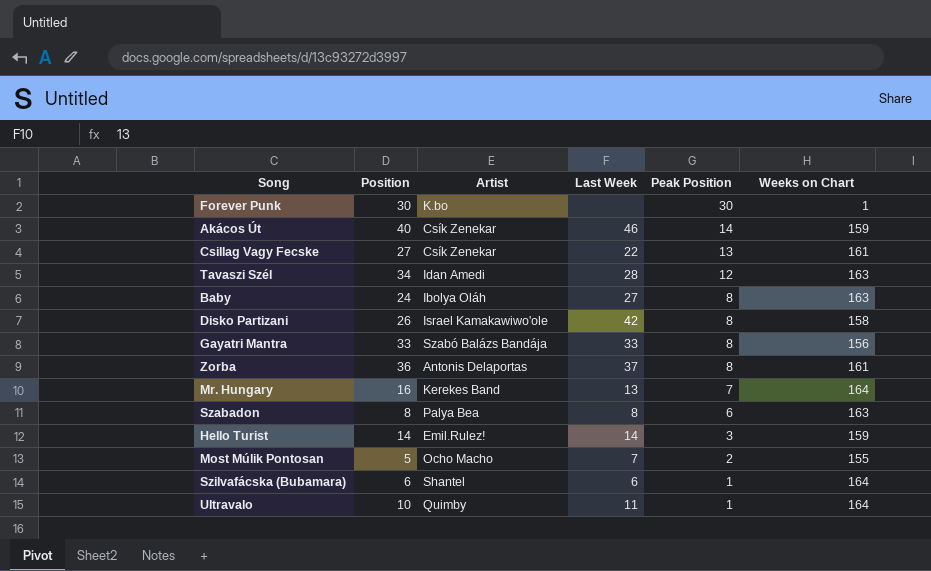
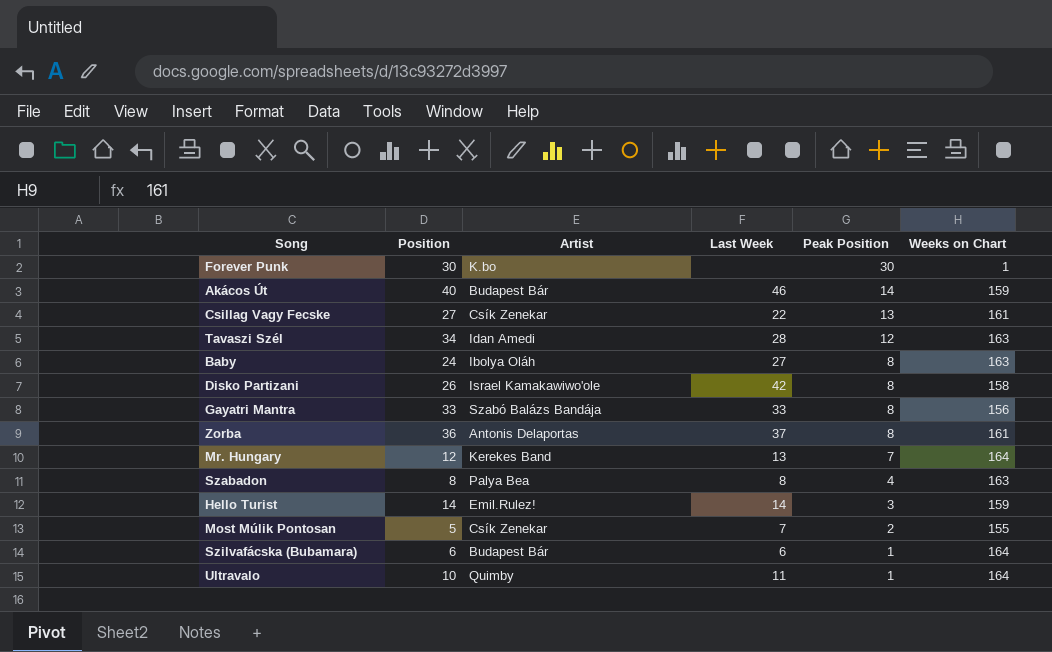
Akácos Út | Artist: Csík Zenekar -> Budapest Bár
Mr. Hungary | Position: 16 -> 12
Szabadon | Peak Position: 6 -> 4
Most Múlik Pontosan | Artist: Ocho Macho -> Csík Zenekar
Szilvafácska (Bubamara) | Artist: Shantel -> Budapest Bár

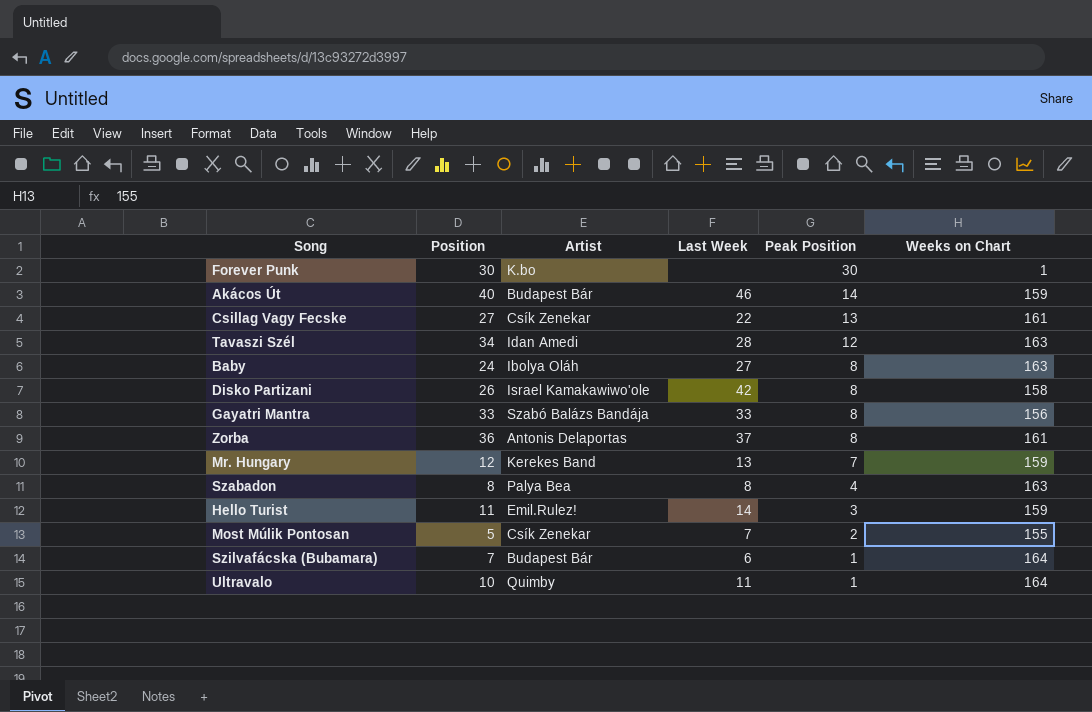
Mr. Hungary | Weeks on Chart: 164 -> 159
Hello Turist | Position: 14 -> 11
Szilvafácska (Bubamara) | Position: 6 -> 7

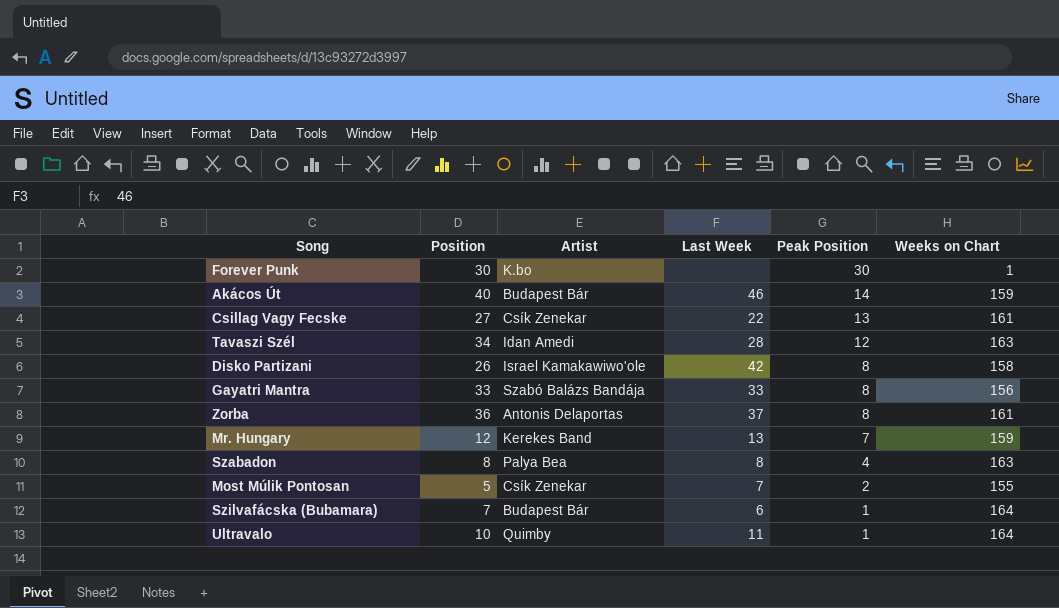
row Baby: 24 | Ibolya Oláh | 27 | 8 | 163 -> none
row Hello Turist: 11 | Emil.Rulez! | 14 | 3 | 159 -> none

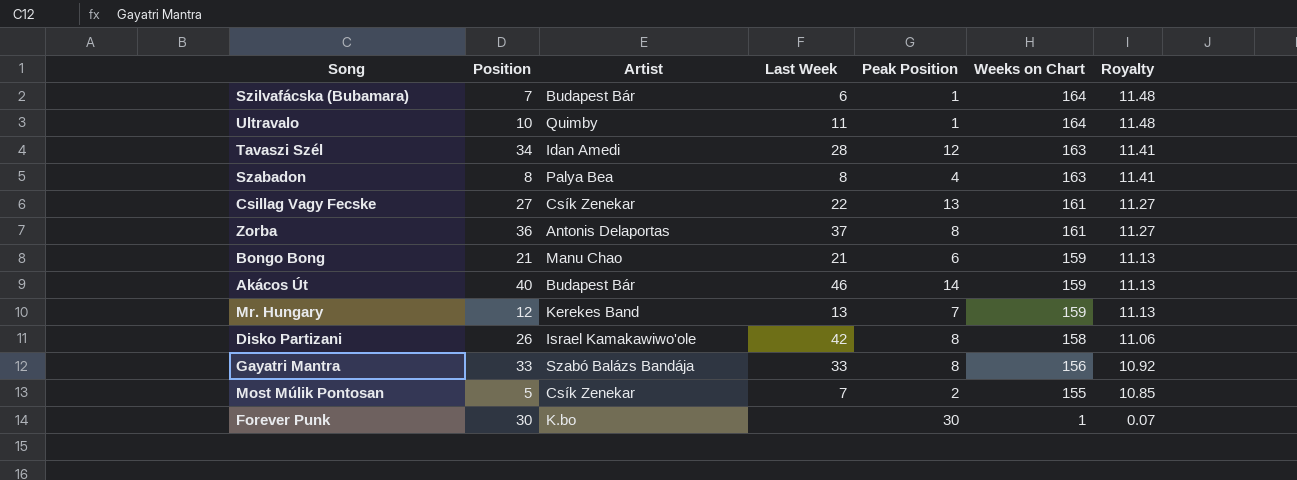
row order: Peak Position descending -> Weeks on Chart descending
column Royalty | formula: none -> [Weeks on Chart] * 0.07
row Bongo Bong: none -> 21 | Manu Chao | 21 | 6 | 159 | 11.13

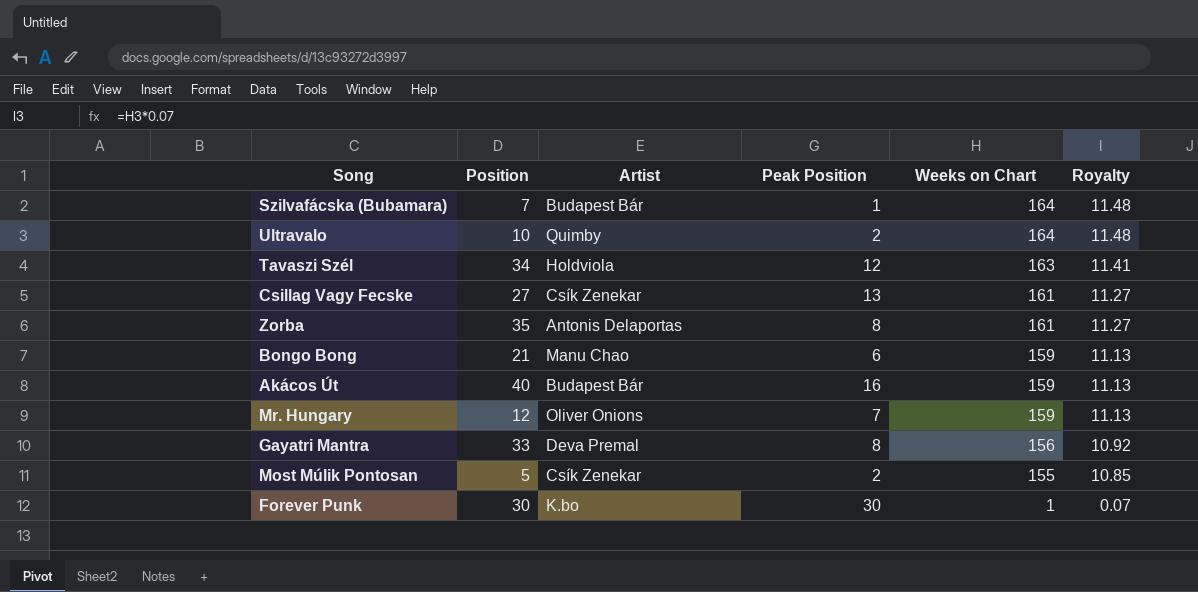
column Last Week | position: 4 -> none
row Szabadon: 8 | Palya Bea | 8 | 4 | 163 | 11.41 -> none
row Disko Partizani: 26 | Israel Kamakawiwo'ole | 42 | 8 | 158 | 11.06 -> none
Ultravalo | Peak Position: 1 -> 2
Tavaszi Szél | Artist: Idan Amedi -> Holdviola
Zorba | Position: 36 -> 35
Akácos Út | Peak Position: 14 -> 16
Mr. Hungary | Artist: Kerekes Band -> Oliver Onions
Gayatri Mantra | Artist: Szabó Balázs Bandája -> Deva Premal

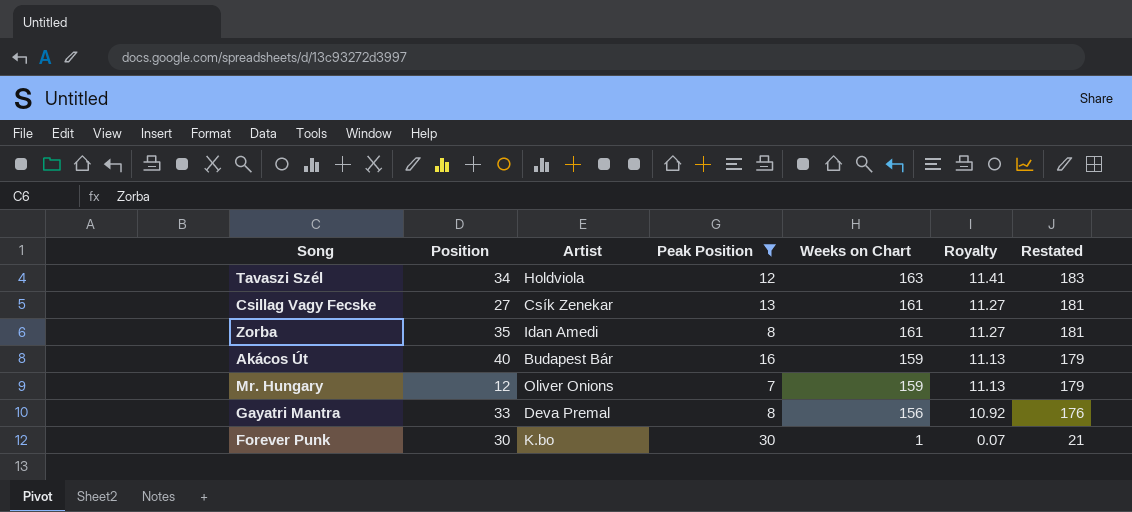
filter: none -> Peak Position >= 7
column Restated | formula: none -> [Weeks on Chart] + 20
Zorba | Artist: Antonis Delaportas -> Idan Amedi

